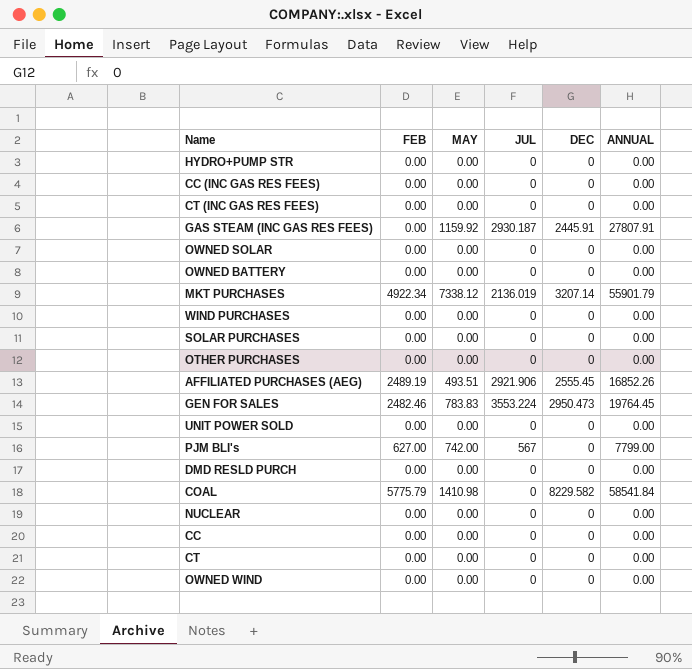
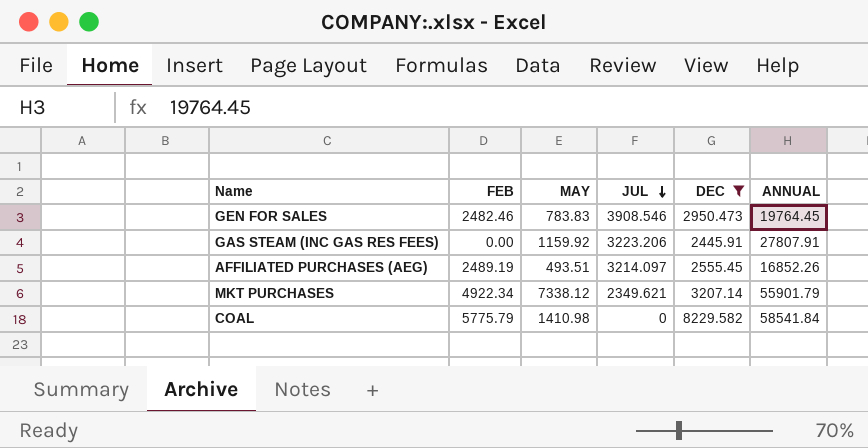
filter: none -> DEC != 0
row order: none -> JUL descending
GEN FOR SALES | JUL: 3553.224 -> 3908.546
GAS STEAM (INC GAS RES FEES) | JUL: 2930.187 -> 3223.206
AFFILIATED PURCHASES (AEG) | JUL: 2921.906 -> 3214.097
MKT PURCHASES | JUL: 2136.019 -> 2349.621

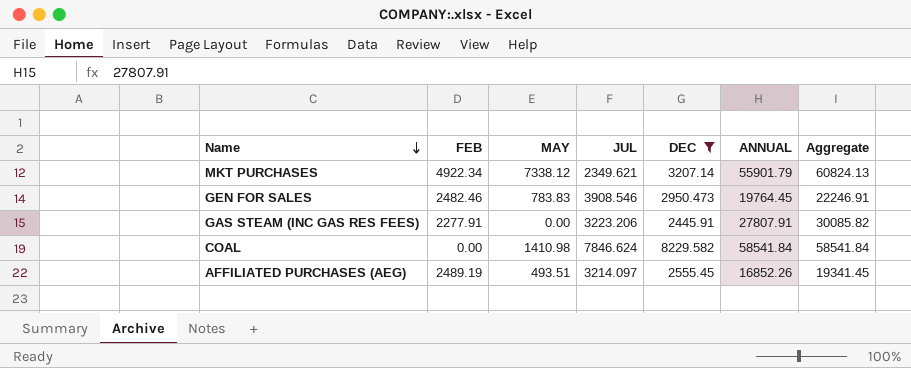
row order: JUL descending -> Name descending
column Aggregate | formula: none -> [FEB] + [ANNUAL]
GAS STEAM (INC GAS RES FEES) | FEB: 0.00 -> 2277.91
GAS STEAM (INC GAS RES FEES) | MAY: 1159.92 -> 0.00
COAL | FEB: 5775.79 -> 0.00
COAL | JUL: 0 -> 7846.624

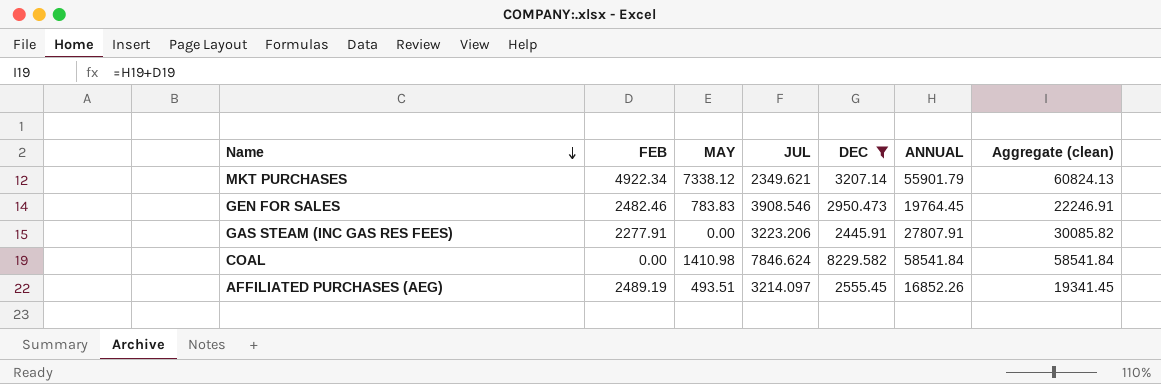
column name: Aggregate -> Aggregate (clean)

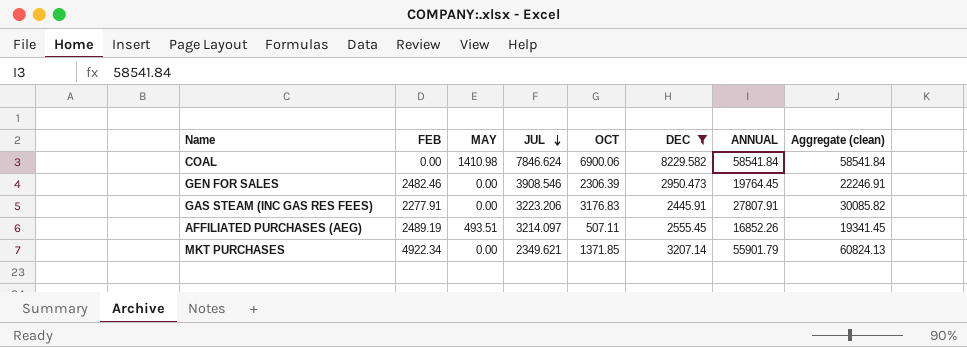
row order: Name descending -> JUL descending
column OCT | position: none -> 5
GEN FOR SALES | MAY: 783.83 -> 0.00
MKT PURCHASES | MAY: 7338.12 -> 0.00

